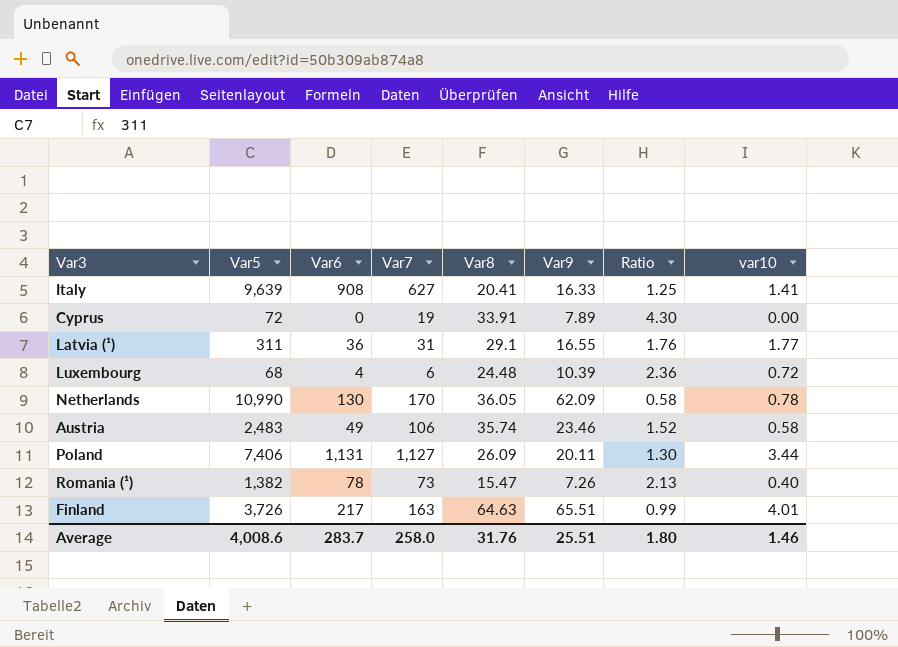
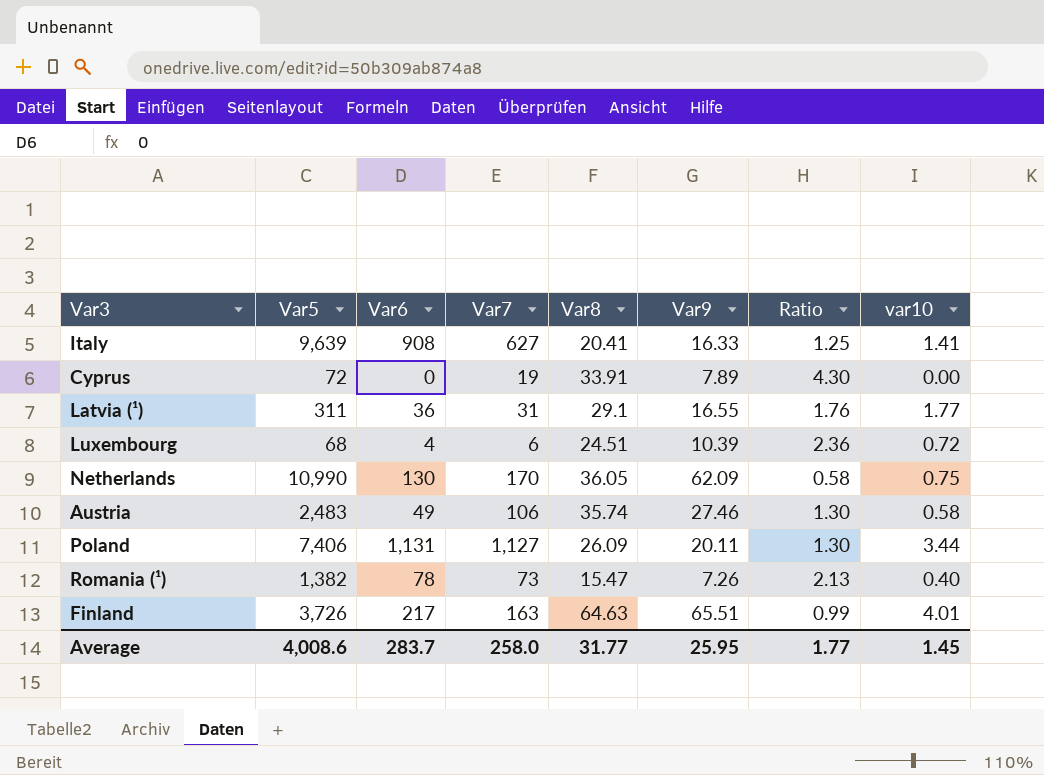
Luxembourg | Var8: 24.48 -> 24.51
Netherlands | var10: 0.78 -> 0.75
Austria | Var9: 23.46 -> 27.46
Austria | Ratio: 1.52 -> 1.30
Average | Var8: 31.76 -> 31.77
Average | Var9: 25.51 -> 25.95
Average | Ratio: 1.80 -> 1.77
Average | var10: 1.46 -> 1.45

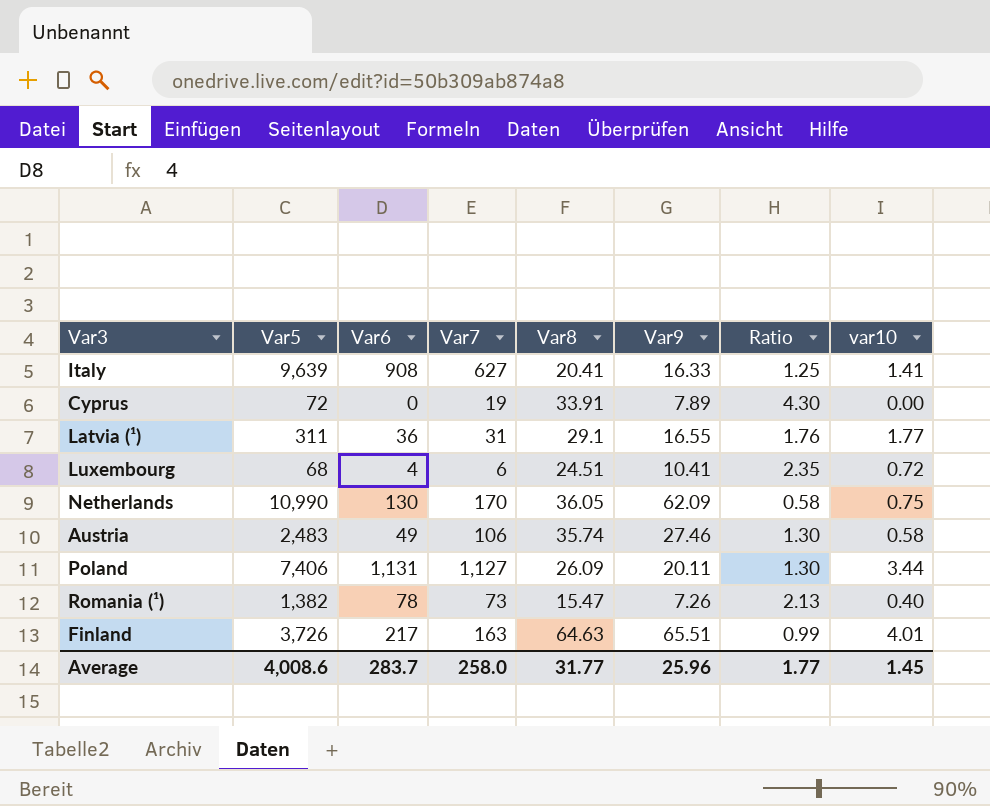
Luxembourg | Var9: 10.39 -> 10.41
Luxembourg | Ratio: 2.36 -> 2.35
Average | Var9: 25.95 -> 25.96

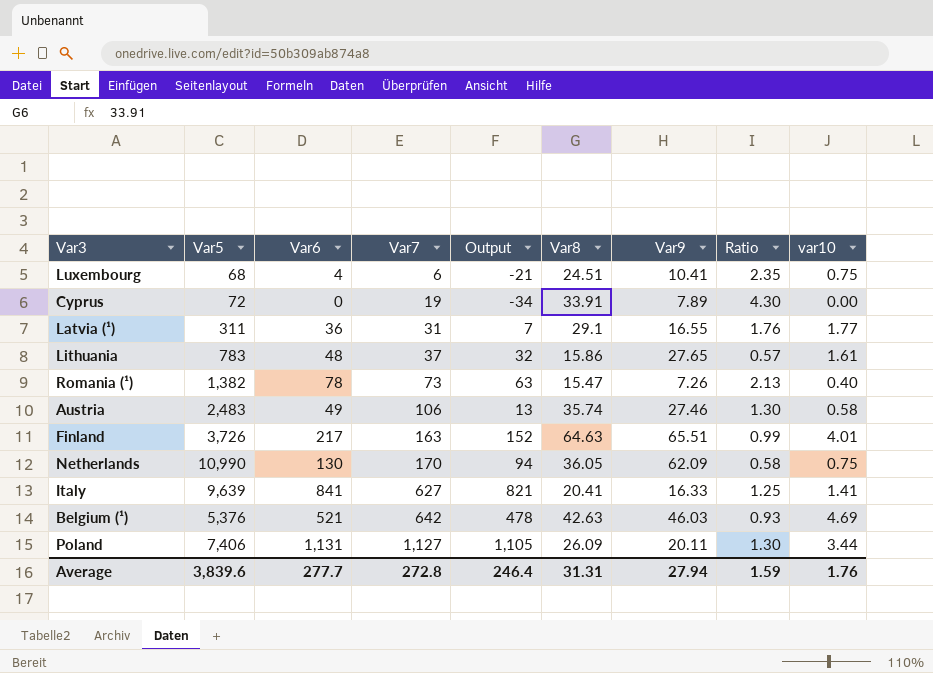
row order: none -> Var7 ascending
column Output | formula: none -> [Var6] - [Var8]
Luxembourg | var10: 0.72 -> 0.75
row Lithuania: none -> 783 | 48 | 37 | 32 | 15.86 | 27.65 | 0.57 | 1.61
Italy | Var6: 908 -> 841
row Belgium (¹): none -> 5,376 | 521 | 642 | 478 | 42.63 | 46.03 | 0.93 | 4.69
Average | Var5: 4,008.6 -> 3,839.6
Average | Var6: 283.7 -> 277.7
Average | Var7: 258.0 -> 272.8
Average | Var8: 31.77 -> 31.31
Average | Var9: 25.96 -> 27.94
Average | Ratio: 1.77 -> 1.59
Average | var10: 1.45 -> 1.76

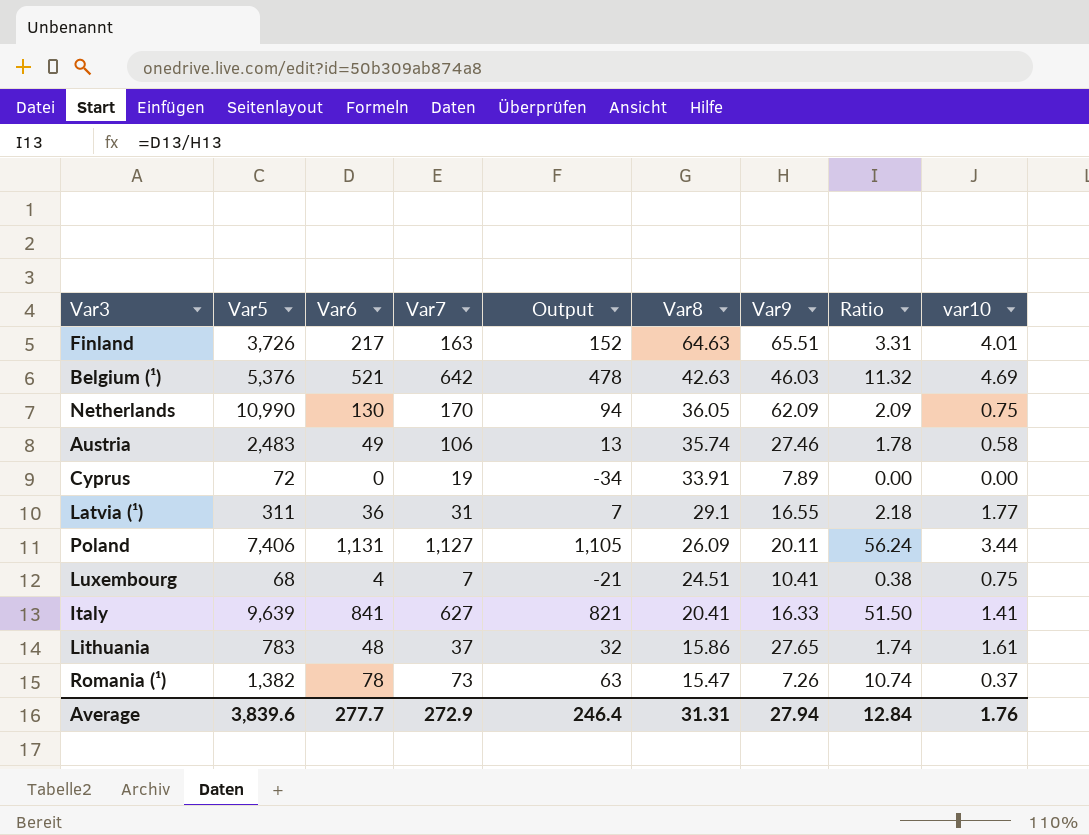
row order: Var7 ascending -> Var8 descending
column Ratio | formula: [Var8] / [Var9] -> [Var6] / [Var9]
Luxembourg | Var7: 6 -> 7
Romania (¹) | var10: 0.40 -> 0.37
Average | Var7: 272.8 -> 272.9
Average | Ratio: 1.59 -> 12.84

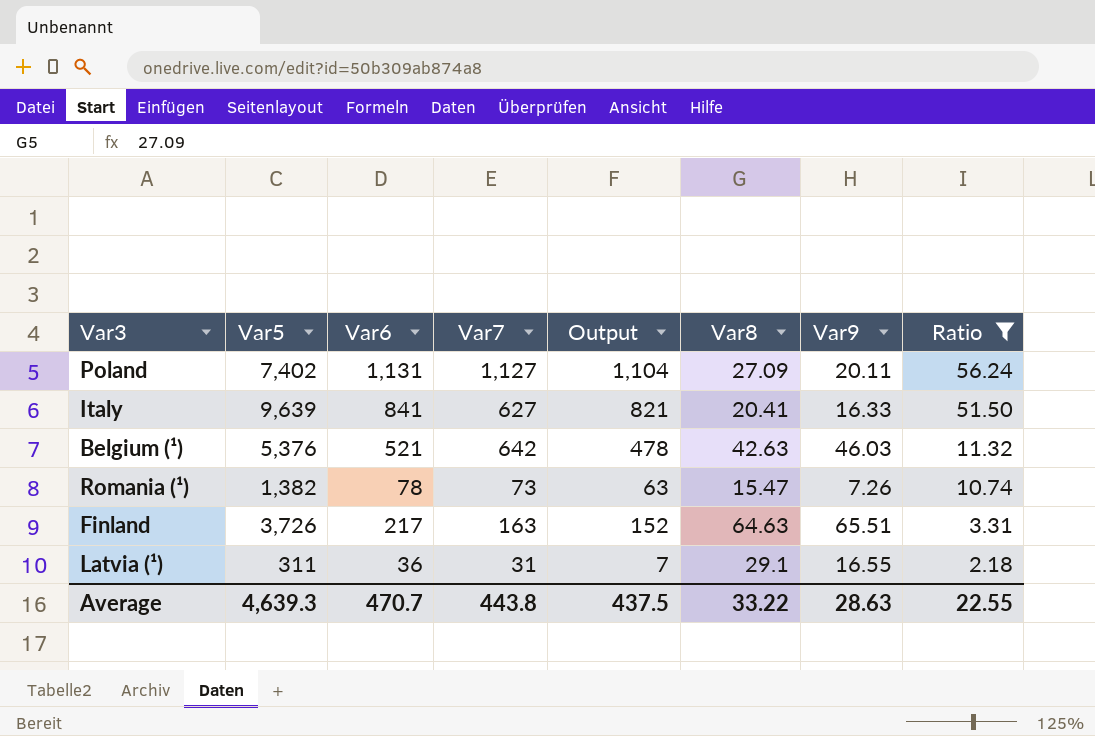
filter: none -> Ratio >= 2.18
row order: Var8 descending -> Ratio descending
column var10 | position: 9 -> none
Poland | Var5: 7,406 -> 7,402
Poland | Output: 1,105 -> 1,104
Poland | Var8: 26.09 -> 27.09
Average | Var5: 3,839.6 -> 4,639.3
Average | Var6: 277.7 -> 470.7
Average | Var7: 272.9 -> 443.8
Average | Output: 246.4 -> 437.5
Average | Var8: 31.31 -> 33.22
Average | Var9: 27.94 -> 28.63
Average | Ratio: 12.84 -> 22.55

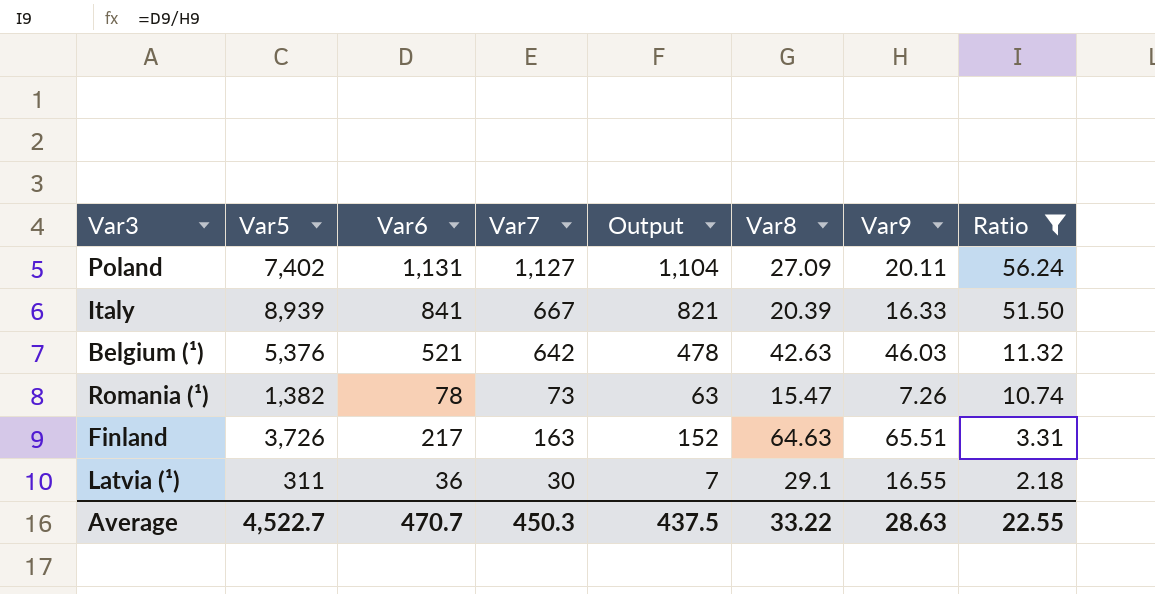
Italy | Var5: 9,639 -> 8,939
Italy | Var7: 627 -> 667
Italy | Var8: 20.41 -> 20.39
Latvia (¹) | Var7: 31 -> 30
Average | Var5: 4,639.3 -> 4,522.7
Average | Var7: 443.8 -> 450.3

